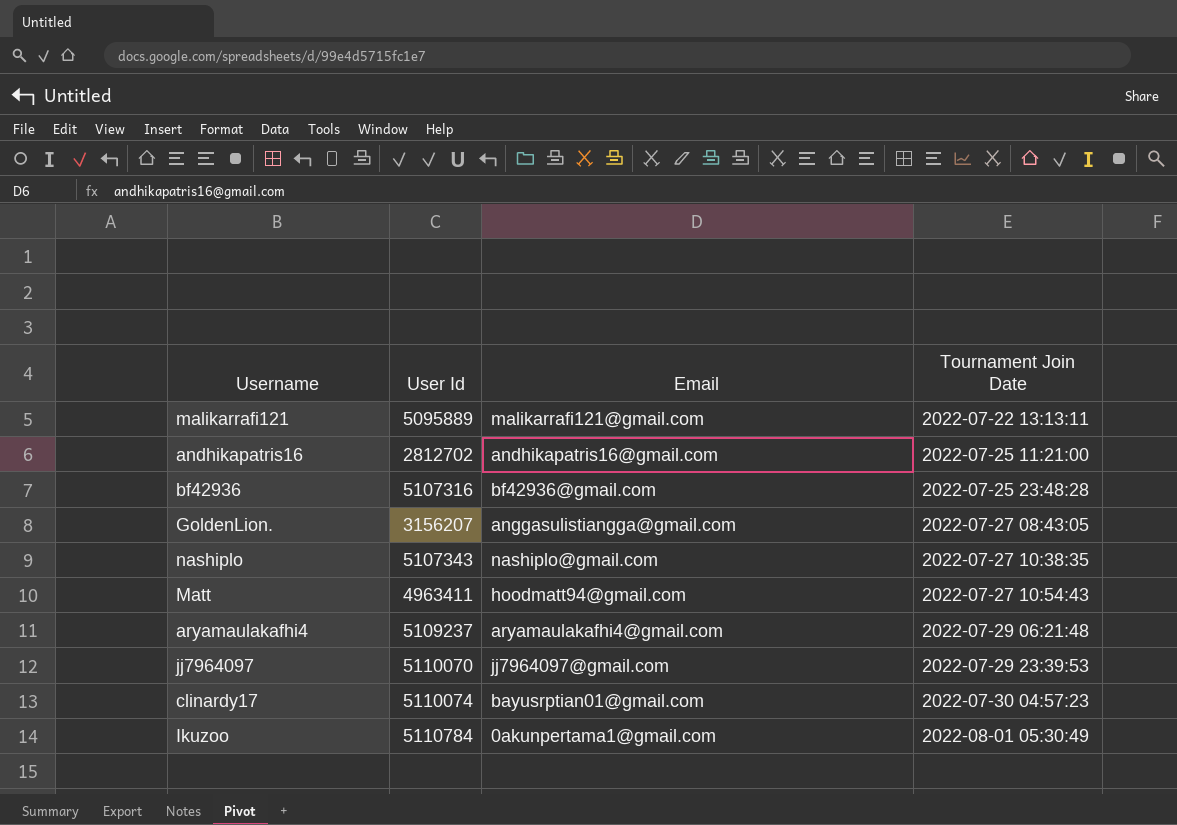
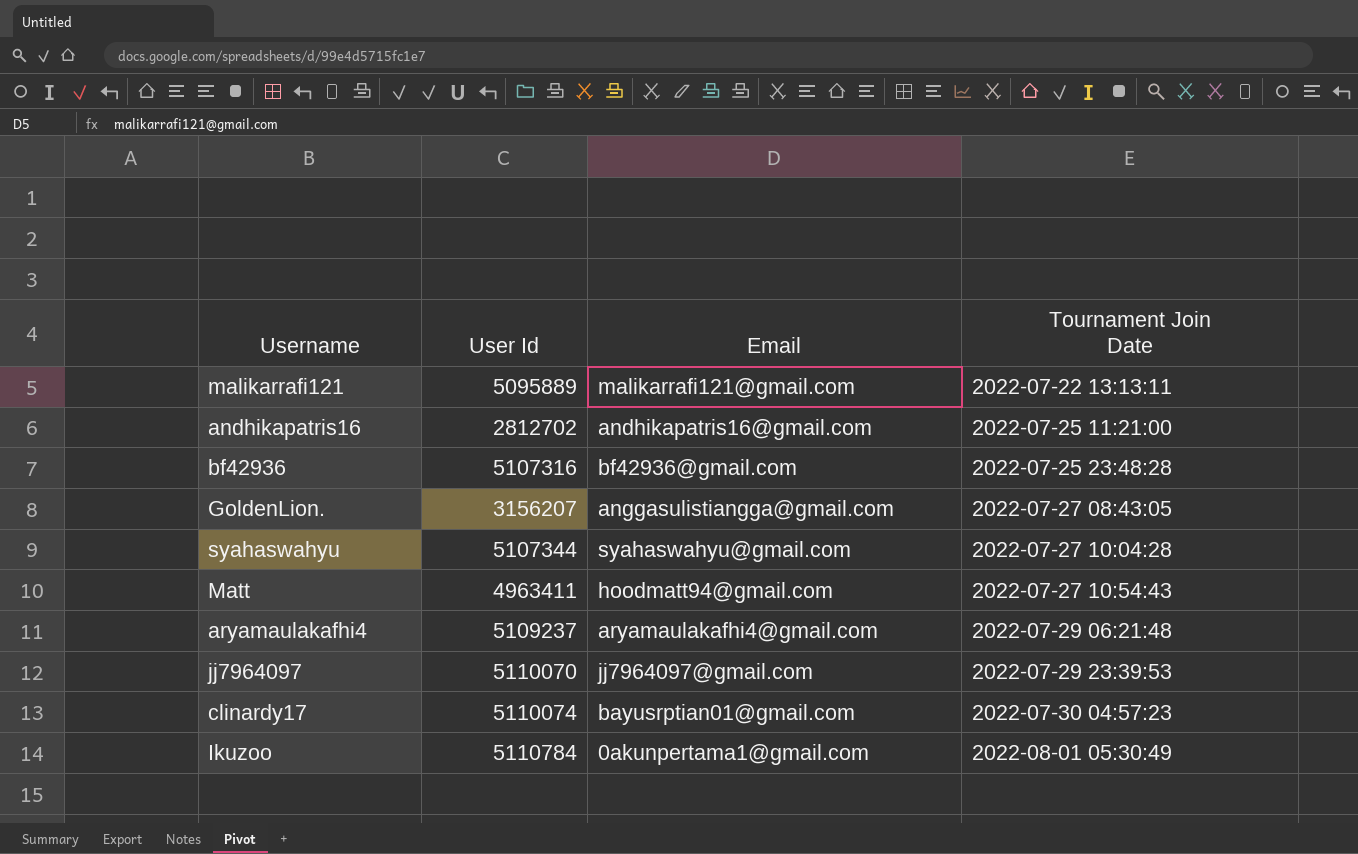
row nashiplo: 5107343 | nashiplo@gmail.com | 2022-07-27 10:38:35 -> none
row syahaswahyu: none -> 5107344 | syahaswahyu@gmail.com | 2022-07-27 10:04:28

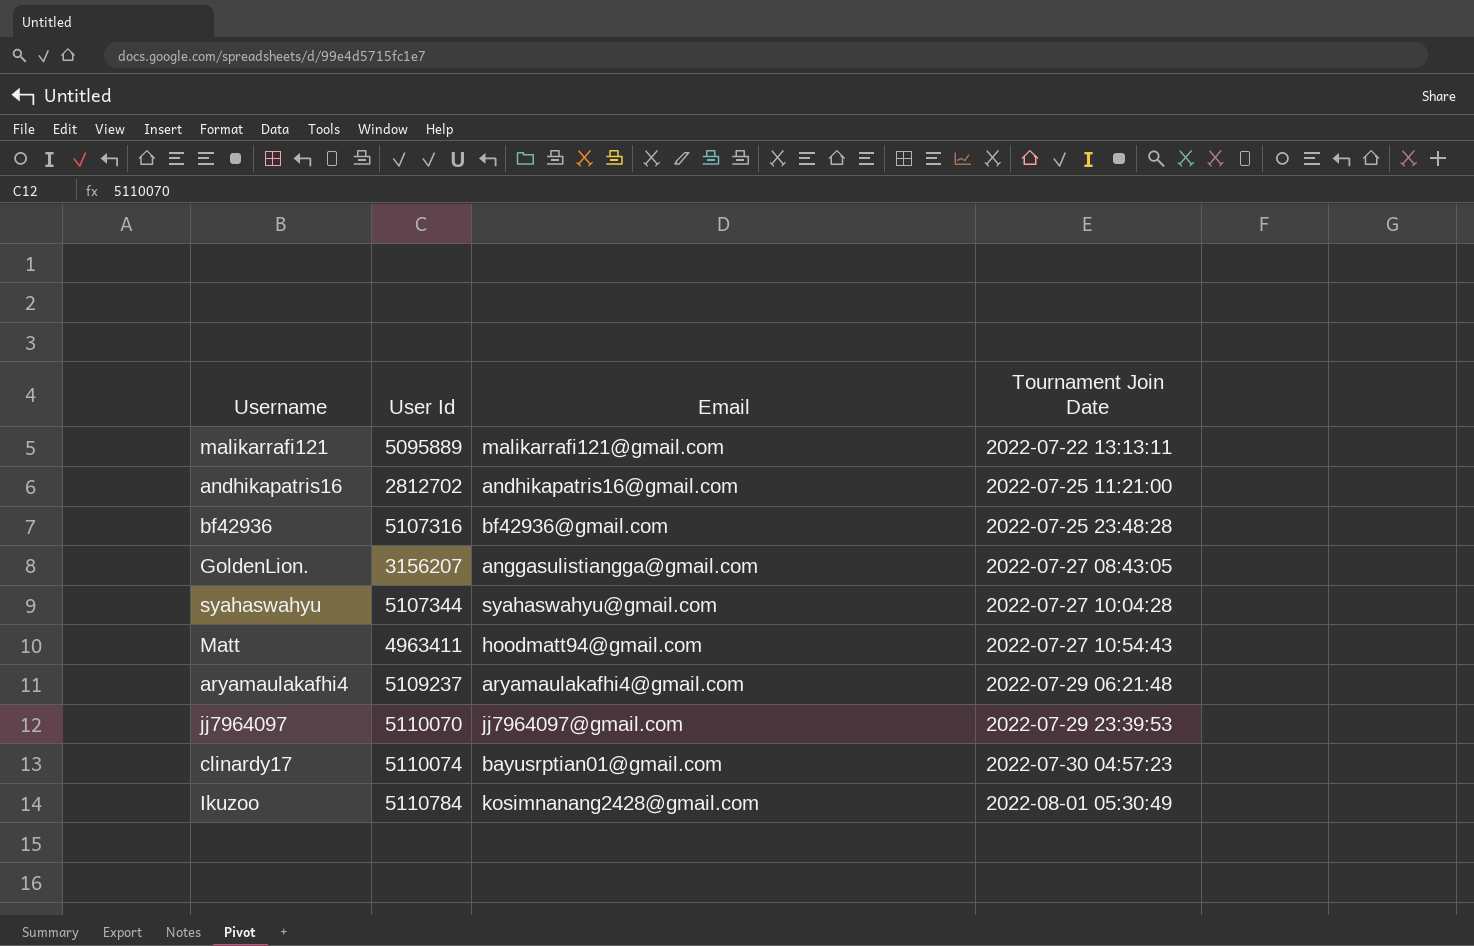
Ikuzoo | Email: 0akunpertama1@gmail.com -> kosimnanang2428@gmail.com

